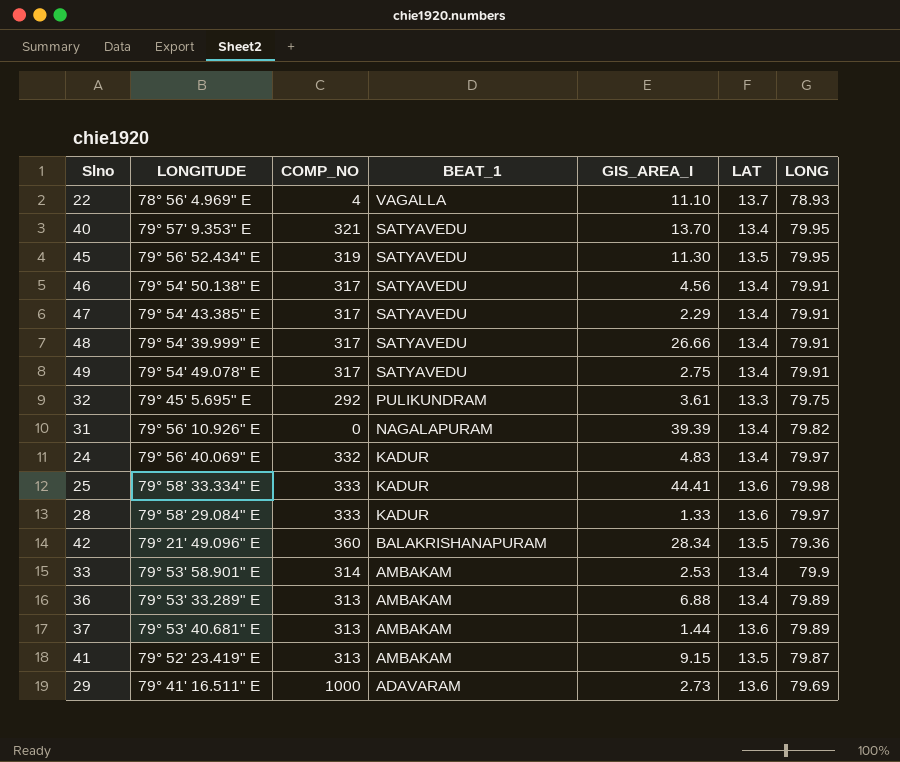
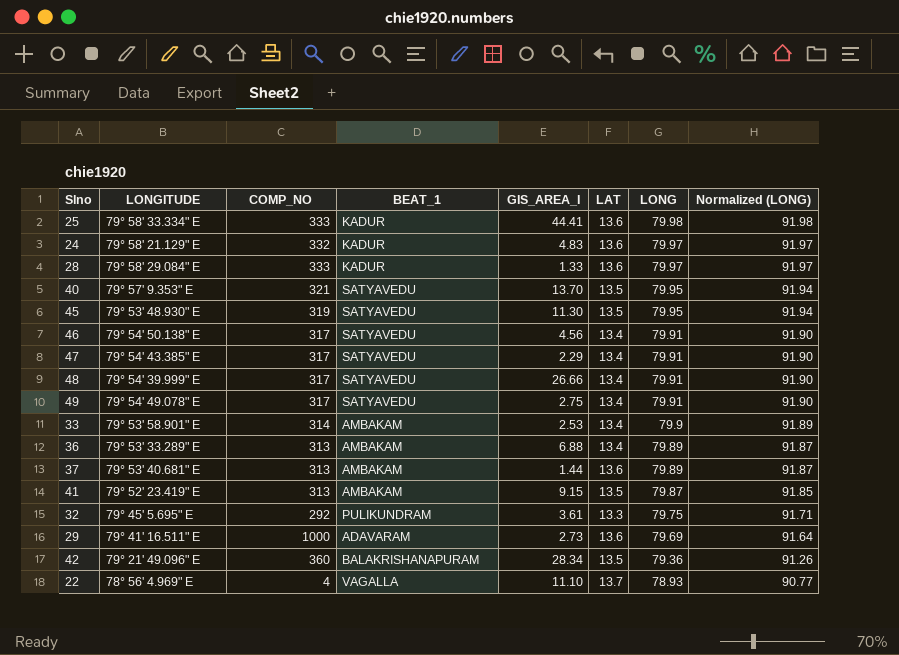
row order: BEAT_1 descending -> LONG descending
column Normalized (LONG) | formula: none -> [LONG] * 1.15
row 31: 79° 56' 10.926" E | 0 | NAGALAPURAM | 39.39 | 13.4 | 79.82 -> none
24 | LONGITUDE: 79° 56' 40.069" E -> 79° 58' 21.129" E
24 | LAT: 13.4 -> 13.6
40 | LAT: 13.4 -> 13.5
45 | LONGITUDE: 79° 56' 52.434" E -> 79° 53' 48.930" E

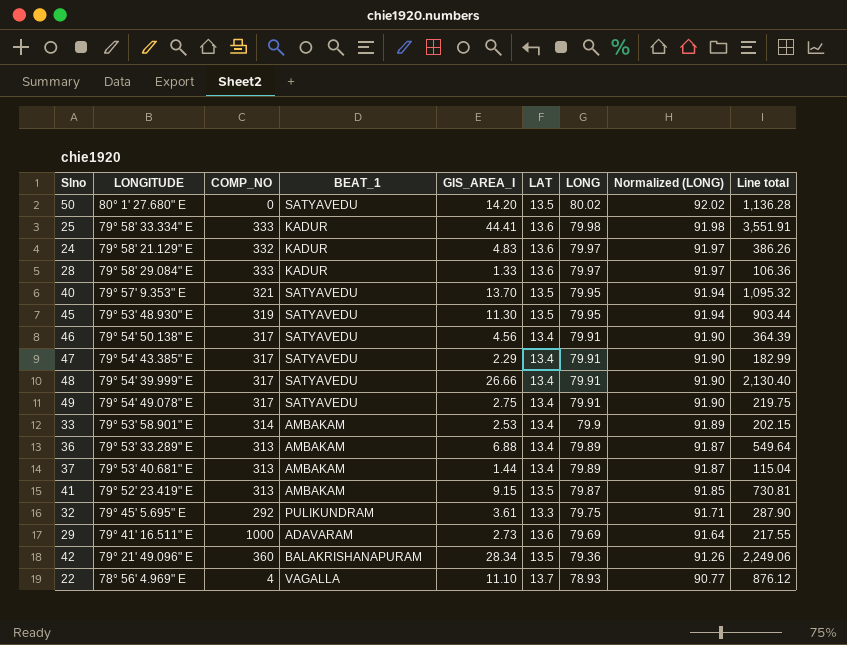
column Line total | formula: none -> [GIS_AREA_I] * [LONG]
row 50: none -> 80° 1' 27.680" E | 0 | SATYAVEDU | 14.20 | 13.5 | 80.02 | 92.02 | 1,136.28
37 | LAT: 13.6 -> 13.4

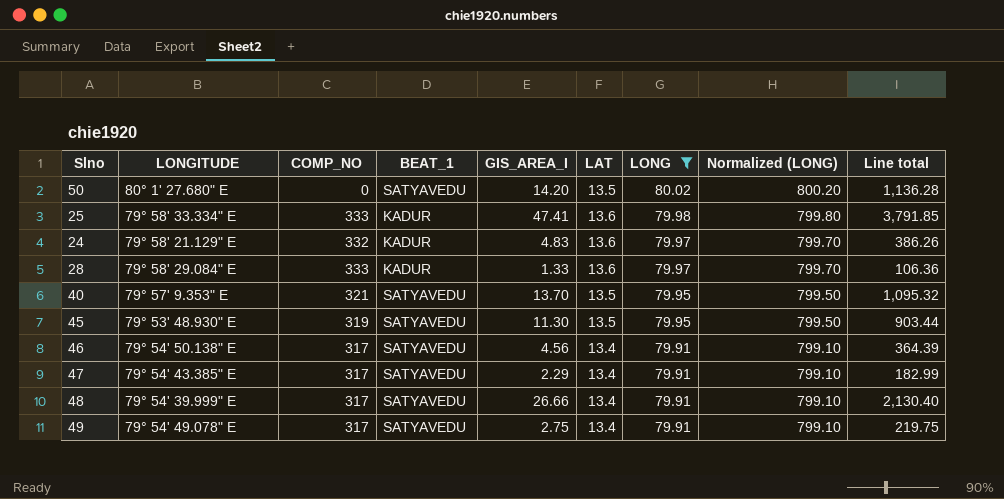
filter: none -> LONG >= 79.91
column Normalized (LONG) | formula: [LONG] * 1.15 -> [LONG] * 10
25 | GIS_AREA_I: 44.41 -> 47.41
25 | Line total: 3,551.91 -> 3,791.85

